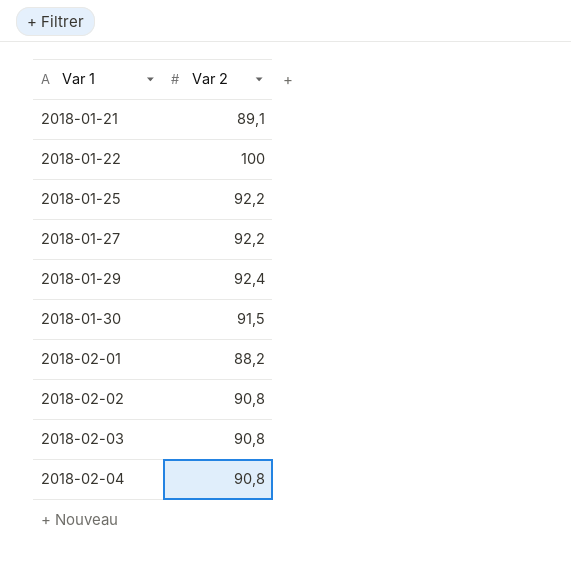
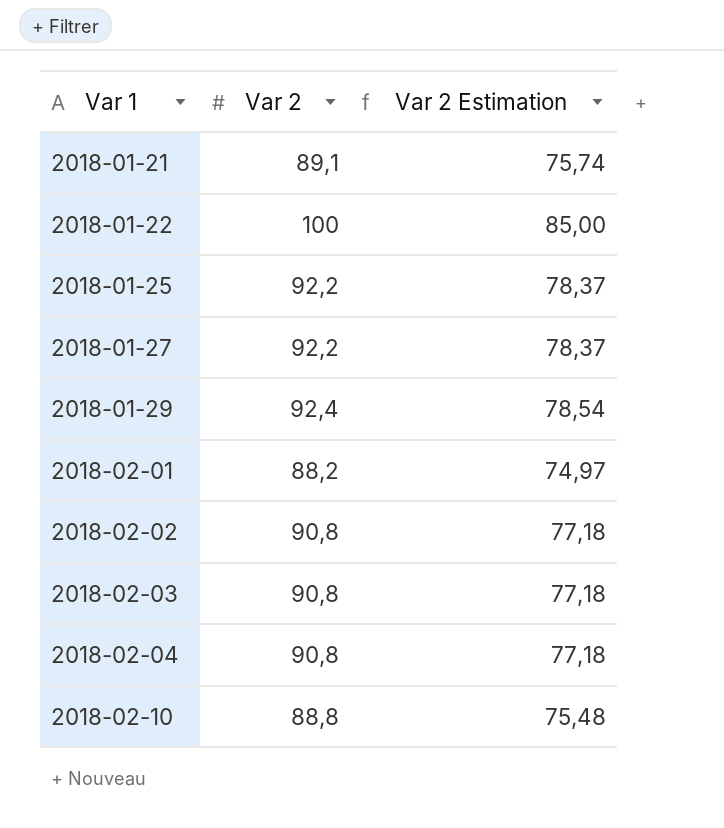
column Var 2 Estimation | formula: none -> [Var 2] * 0,85
row 2018-01-30: 91,5 -> none
row 2018-02-10: none -> 88,8 | 75,48

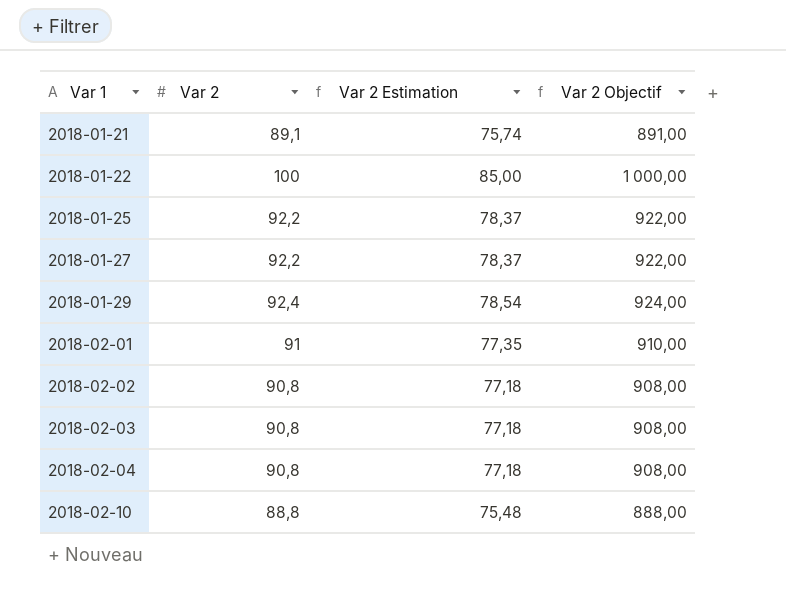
column Var 2 Objectif | formula: none -> [Var 2] * 10
2018-02-01 | Var 2: 88,2 -> 91
2018-02-01 | Var 2 Estimation: 74,97 -> 77,35

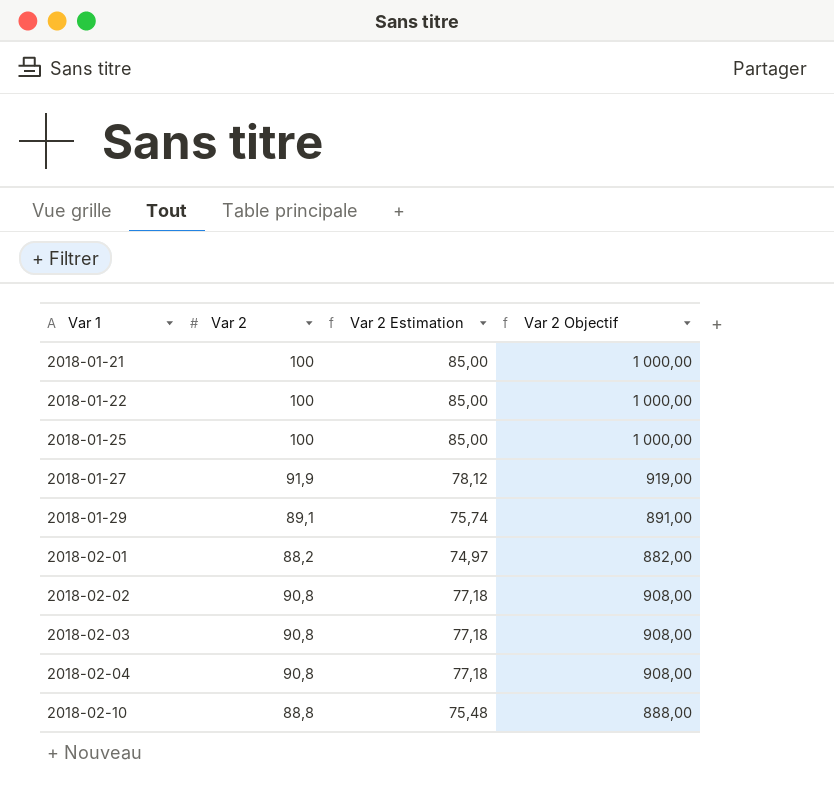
2018-01-21 | Var 2: 89,1 -> 100
2018-01-21 | Var 2 Estimation: 75,74 -> 85,00
2018-01-21 | Var 2 Objectif: 891,00 -> 1 000,00
2018-01-25 | Var 2: 92,2 -> 100
2018-01-25 | Var 2 Estimation: 78,37 -> 85,00
2018-01-25 | Var 2 Objectif: 922,00 -> 1 000,00
2018-01-27 | Var 2: 92,2 -> 91,9
2018-01-27 | Var 2 Estimation: 78,37 -> 78,12
2018-01-27 | Var 2 Objectif: 922,00 -> 919,00
2018-01-29 | Var 2: 92,4 -> 89,1
2018-01-29 | Var 2 Estimation: 78,54 -> 75,74
2018-01-29 | Var 2 Objectif: 924,00 -> 891,00
2018-02-01 | Var 2: 91 -> 88,2
2018-02-01 | Var 2 Estimation: 77,35 -> 74,97
2018-02-01 | Var 2 Objectif: 910,00 -> 882,00

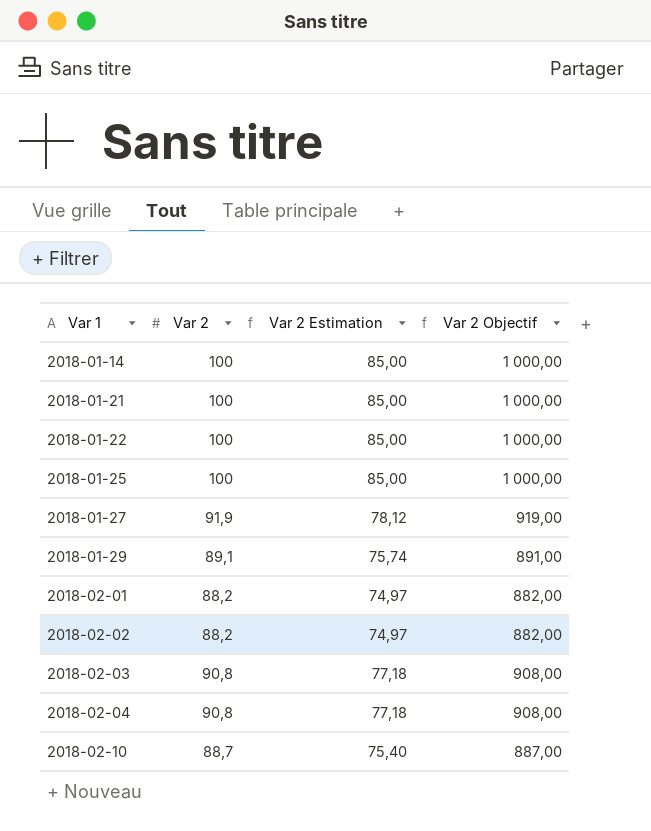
row 2018-01-14: none -> 100 | 85,00 | 1 000,00
2018-02-02 | Var 2: 90,8 -> 88,2
2018-02-02 | Var 2 Estimation: 77,18 -> 74,97
2018-02-02 | Var 2 Objectif: 908,00 -> 882,00
2018-02-10 | Var 2: 88,8 -> 88,7
2018-02-10 | Var 2 Estimation: 75,48 -> 75,40
2018-02-10 | Var 2 Objectif: 888,00 -> 887,00

